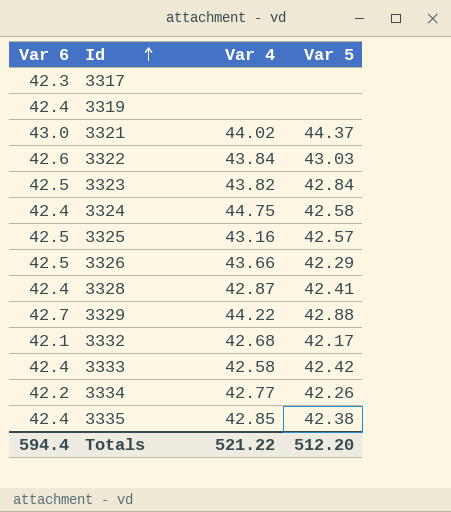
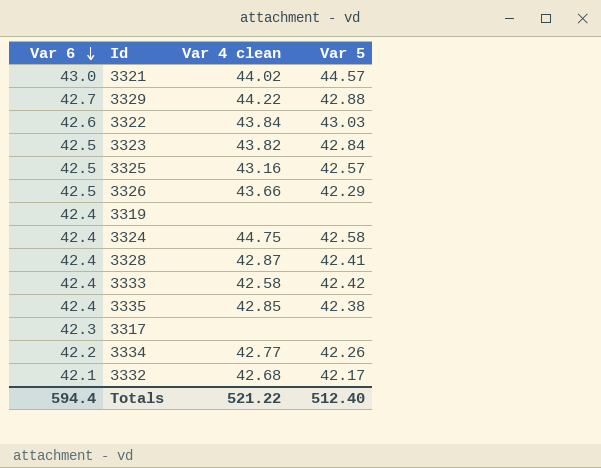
row order: Id ascending -> Var 6 descending
column name: Var 4 -> Var 4 clean
3321 | Var 5: 44.37 -> 44.57
Totals | Var 5: 512.20 -> 512.40

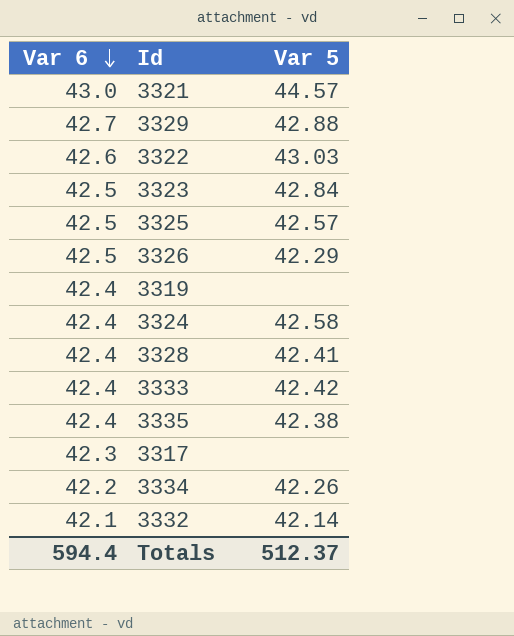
column Var 4 clean | position: 3 -> none
3332 | Var 5: 42.17 -> 42.14
Totals | Var 5: 512.40 -> 512.37

